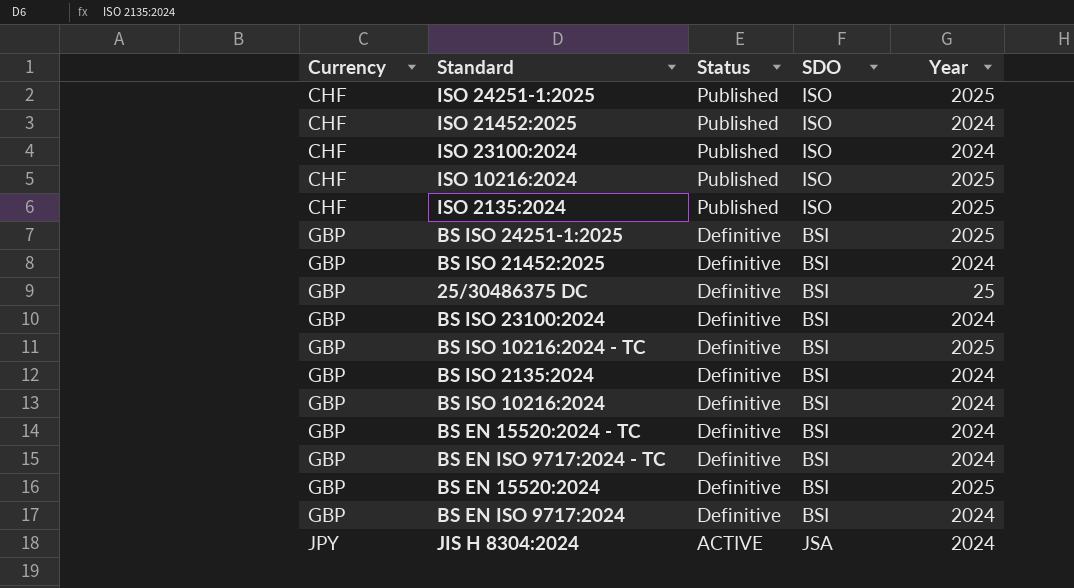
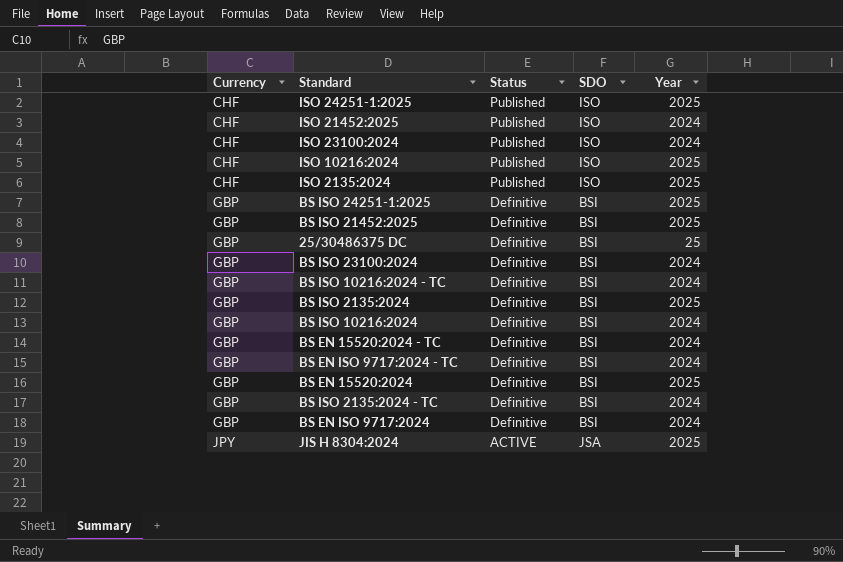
BS ISO 21452:2025 | Year: 2024 -> 2025
BS ISO 10216:2024 - TC | Year: 2025 -> 2024
BS ISO 2135:2024 | Year: 2024 -> 2025
row BS ISO 2135:2024 - TC: none -> GBP | Definitive | BSI | 2024
JIS H 8304:2024 | Year: 2024 -> 2025

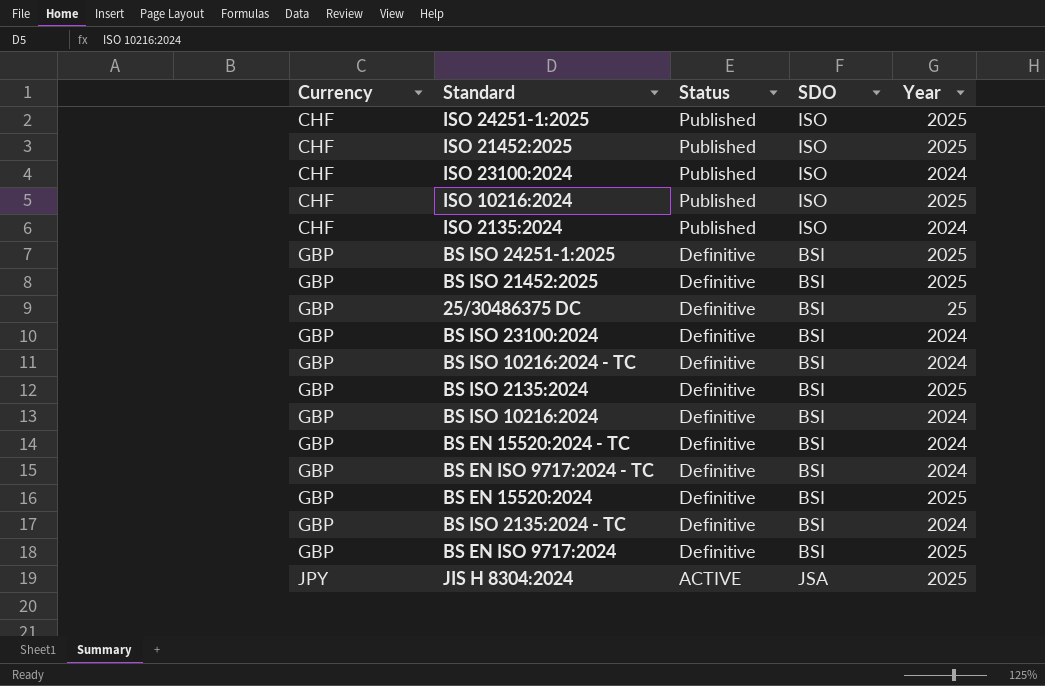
ISO 21452:2025 | Year: 2024 -> 2025
ISO 2135:2024 | Year: 2025 -> 2024
BS EN ISO 9717:2024 | Year: 2024 -> 2025

